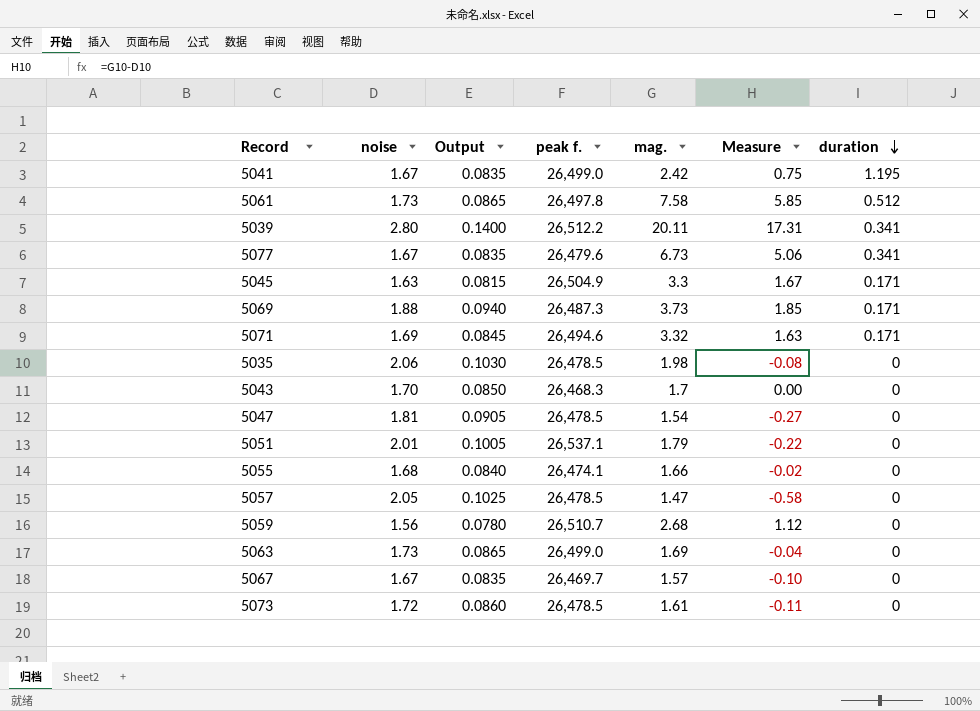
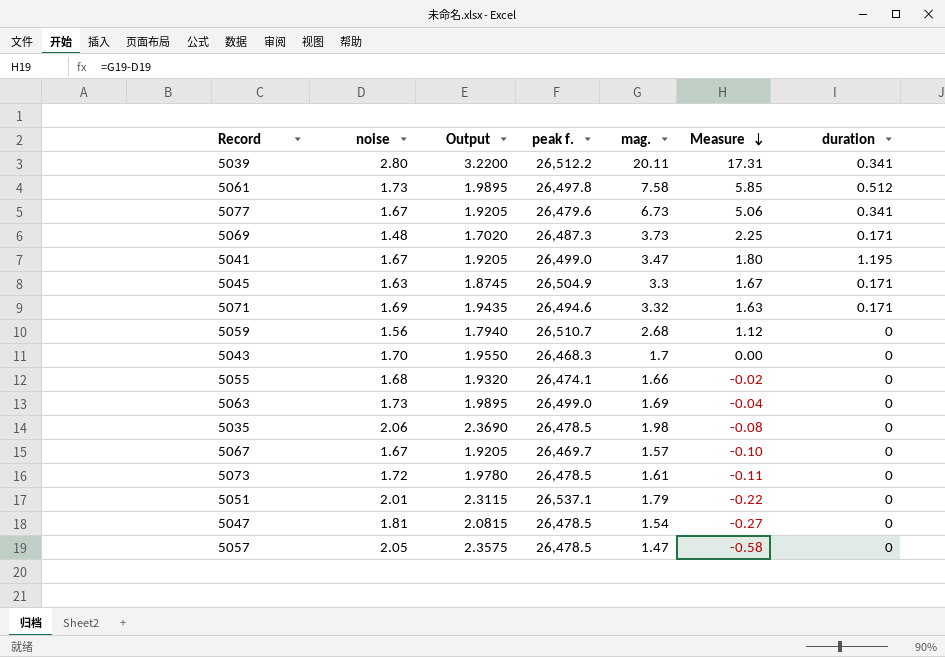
row order: duration descending -> Measure descending
column Output | formula: [noise] * 0.05 -> [noise] * 1.15
5069 | noise: 1.88 -> 1.48
5069 | Measure: 1.85 -> 2.25
5041 | mag.: 2.42 -> 3.47
5041 | Measure: 0.75 -> 1.80

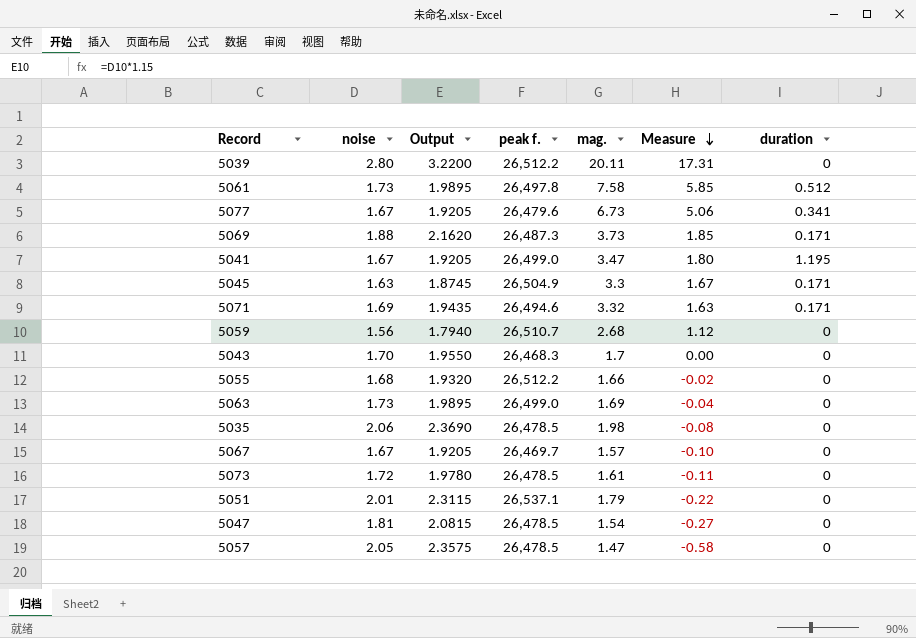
5039 | duration: 0.341 -> 0
5069 | noise: 1.48 -> 1.88
5069 | Output: 1.7020 -> 2.1620
5069 | Measure: 2.25 -> 1.85
5055 | peak f.: 26,474.1 -> 26,512.2

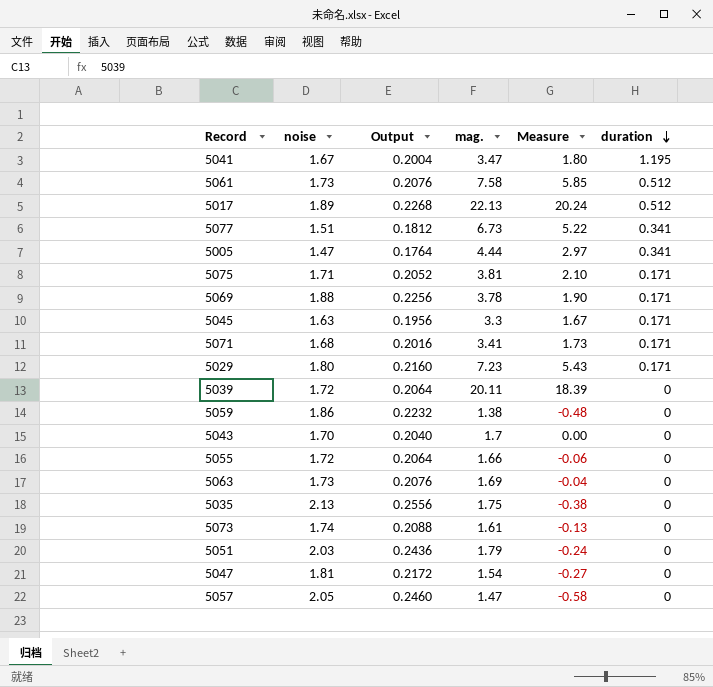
row order: Measure descending -> duration descending
column peak f. | position: 4 -> none
column Output | formula: [noise] * 1.15 -> [noise] * 0.12
row 5067: 1.67 | 1.9205 | 26,469.7 | 1.57 | -0.10 | 0 -> none
row 5017: none -> 1.89 | 0.2268 | 22.13 | 20.24 | 0.512
5077 | noise: 1.67 -> 1.51
5077 | Measure: 5.06 -> 5.22
row 5005: none -> 1.47 | 0.1764 | 4.44 | 2.97 | 0.341
row 5075: none -> 1.71 | 0.2052 | 3.81 | 2.10 | 0.171
5069 | mag.: 3.73 -> 3.78
5069 | Measure: 1.85 -> 1.90
5071 | noise: 1.69 -> 1.68
5071 | mag.: 3.32 -> 3.41
5071 | Measure: 1.63 -> 1.73
row 5029: none -> 1.80 | 0.2160 | 7.23 | 5.43 | 0.171
5039 | noise: 2.80 -> 1.72
5039 | Measure: 17.31 -> 18.39
5059 | noise: 1.56 -> 1.86
5059 | mag.: 2.68 -> 1.38
5059 | Measure: 1.12 -> -0.48
5055 | noise: 1.68 -> 1.72
5055 | Measure: -0.02 -> -0.06
5035 | noise: 2.06 -> 2.13
5035 | mag.: 1.98 -> 1.75
5035 | Measure: -0.08 -> -0.38
5073 | noise: 1.72 -> 1.74
5073 | Measure: -0.11 -> -0.13
5051 | noise: 2.01 -> 2.03
5051 | Measure: -0.22 -> -0.24

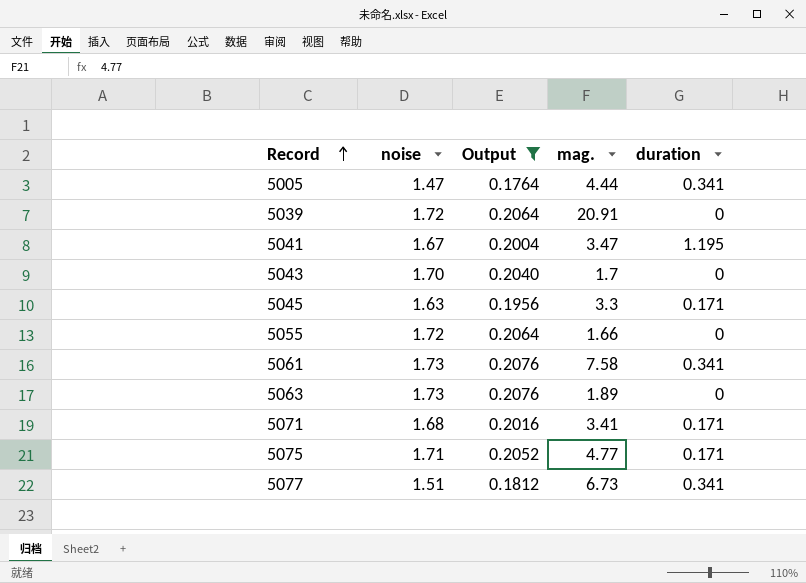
filter: none -> Output <= 0.2076
row order: duration descending -> Record ascending
column Measure | formula: [mag.] - [noise] -> none
5039 | mag.: 20.11 -> 20.91
5061 | duration: 0.512 -> 0.341
5063 | mag.: 1.69 -> 1.89
5075 | mag.: 3.81 -> 4.77

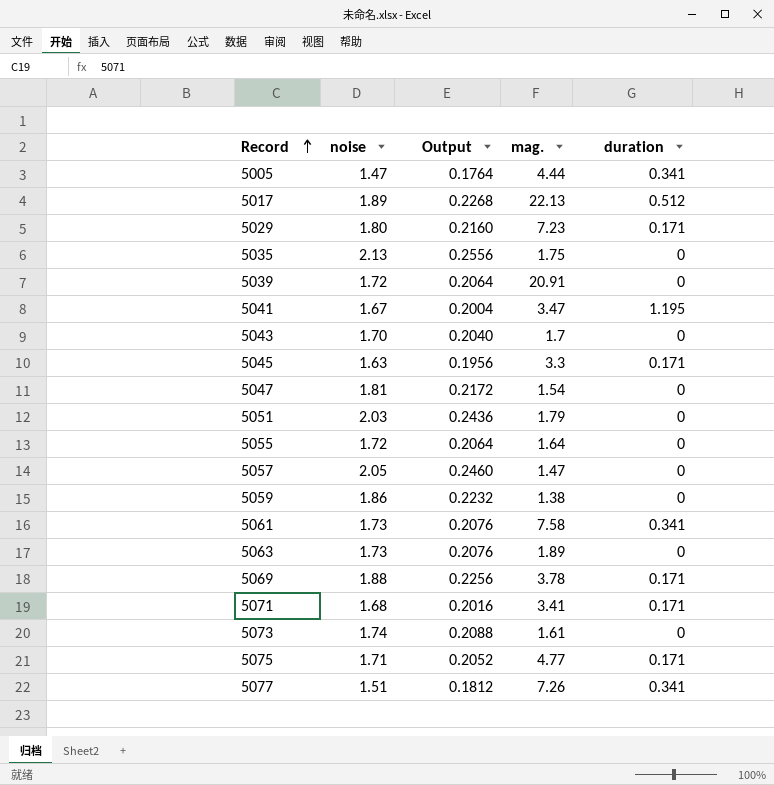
filter: Output <= 0.2076 -> none
5055 | mag.: 1.66 -> 1.64
5077 | mag.: 6.73 -> 7.26

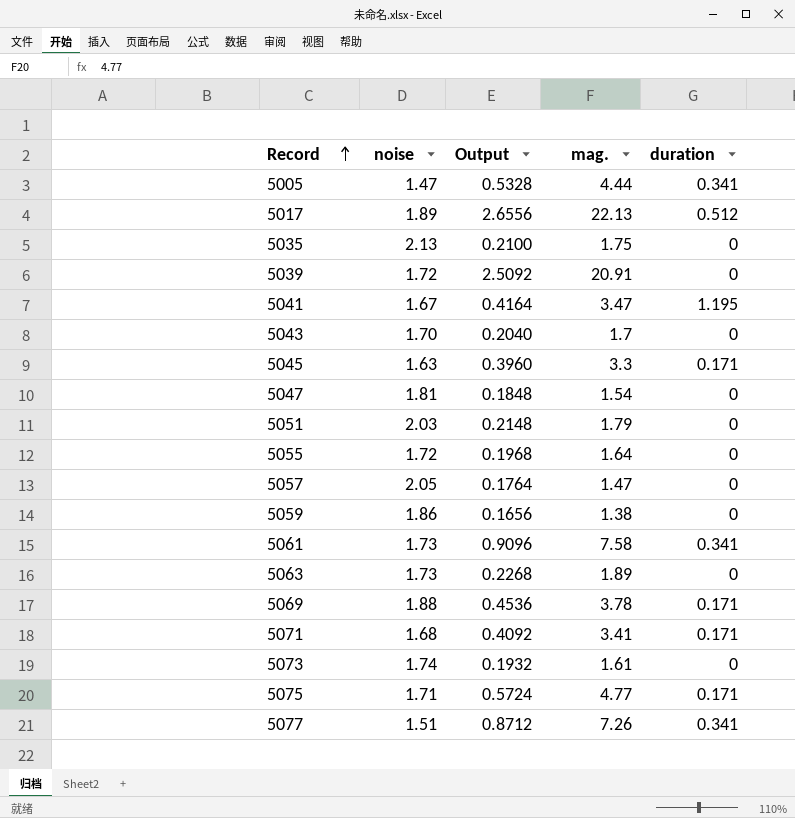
column Output | formula: [noise] * 0.12 -> [mag.] * 0.12
row 5029: 1.80 | 0.2160 | 7.23 | 0.171 -> none

